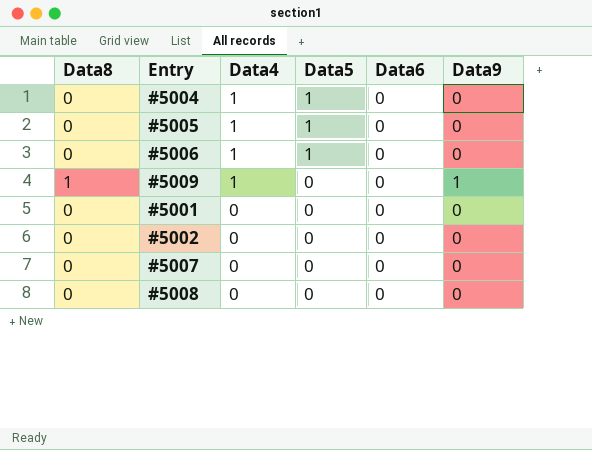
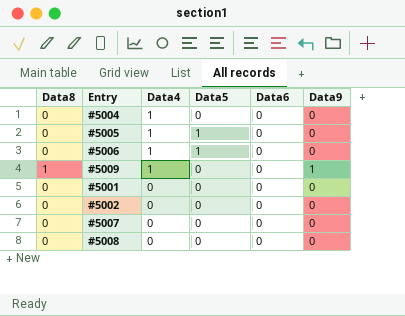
#5004 | Data5: 1 -> 0

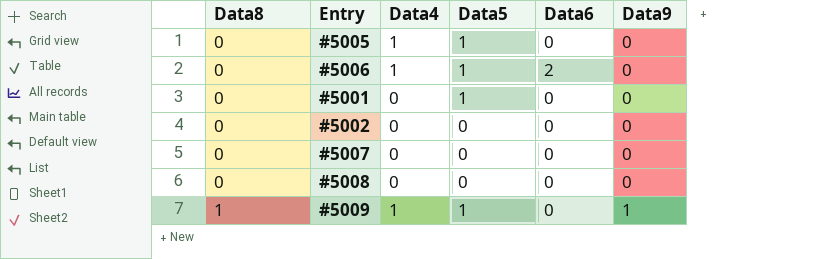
row order: Data4 descending -> Data8 ascending
row #5004: 0 | 1 | 0 | 0 | 0 -> none
#5006 | Data6: 0 -> 2
#5001 | Data5: 0 -> 1
#5009 | Data5: 0 -> 1

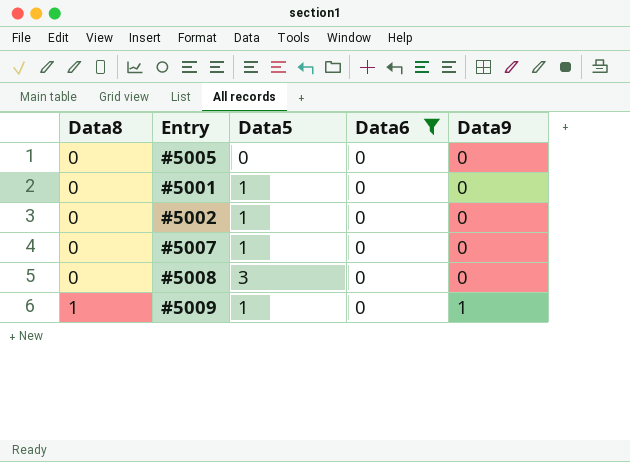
filter: none -> Data6 = 0
column Data4 | position: 3 -> none
#5005 | Data5: 1 -> 0
#5002 | Data5: 0 -> 1
#5007 | Data5: 0 -> 1
#5008 | Data5: 0 -> 3

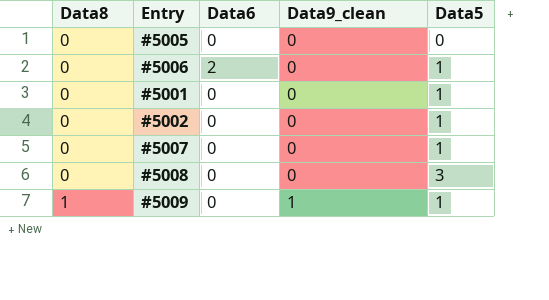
filter: Data6 = 0 -> none
column name: Data9 -> Data9_clean
column Data5 | position: 3 -> 5

